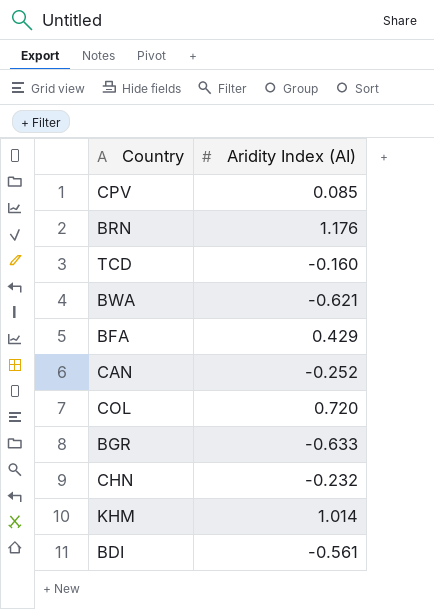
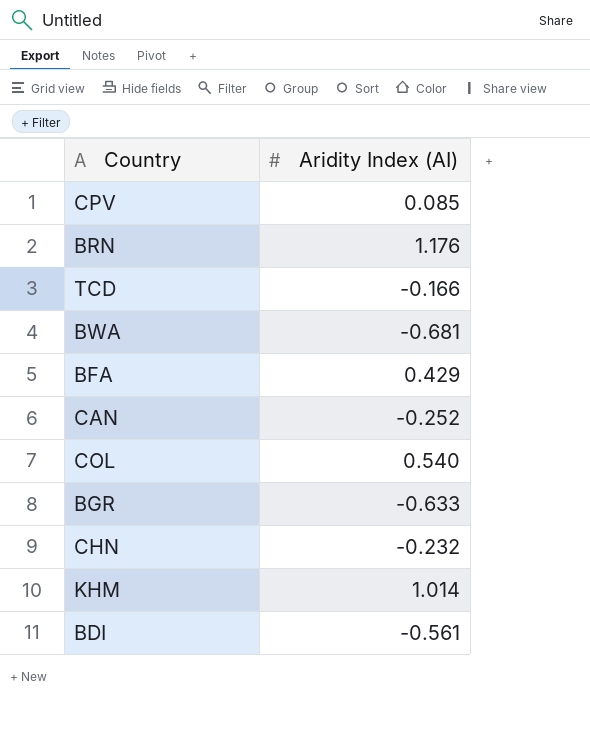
TCD | Aridity Index (AI): -0.160 -> -0.166
BWA | Aridity Index (AI): -0.621 -> -0.681
COL | Aridity Index (AI): 0.720 -> 0.540

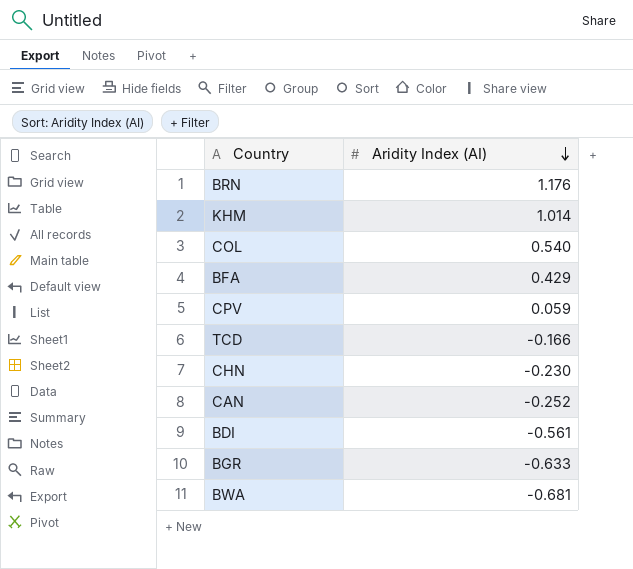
row order: none -> Aridity Index (AI) descending
CPV | Aridity Index (AI): 0.085 -> 0.059
CHN | Aridity Index (AI): -0.232 -> -0.230

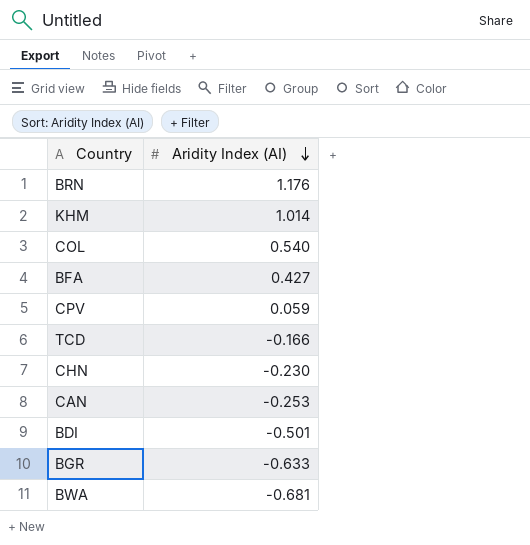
BFA | Aridity Index (AI): 0.429 -> 0.427
CAN | Aridity Index (AI): -0.252 -> -0.253
BDI | Aridity Index (AI): -0.561 -> -0.501

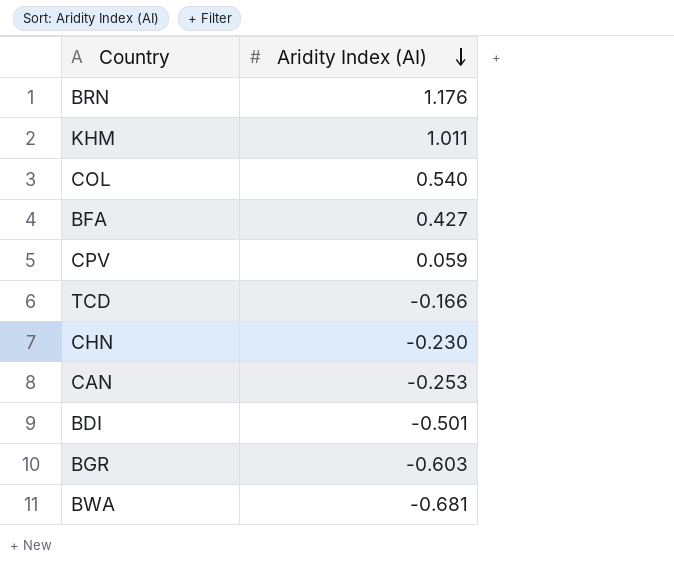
KHM | Aridity Index (AI): 1.014 -> 1.011
BGR | Aridity Index (AI): -0.633 -> -0.603

